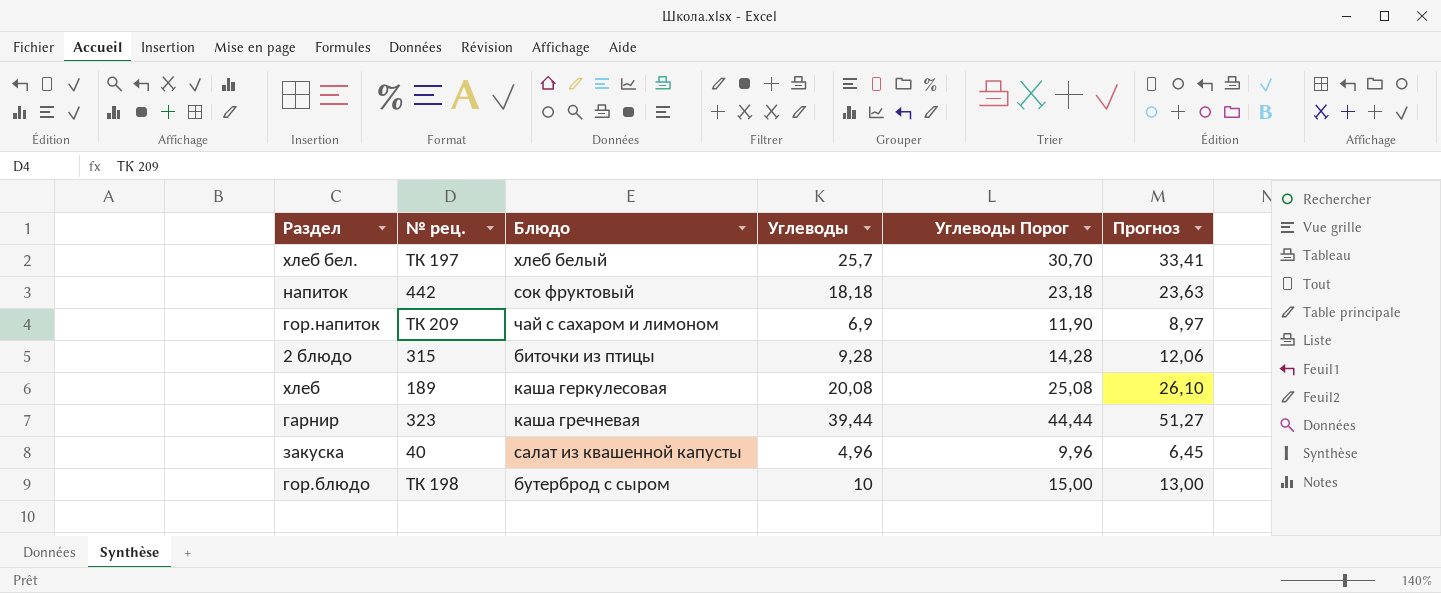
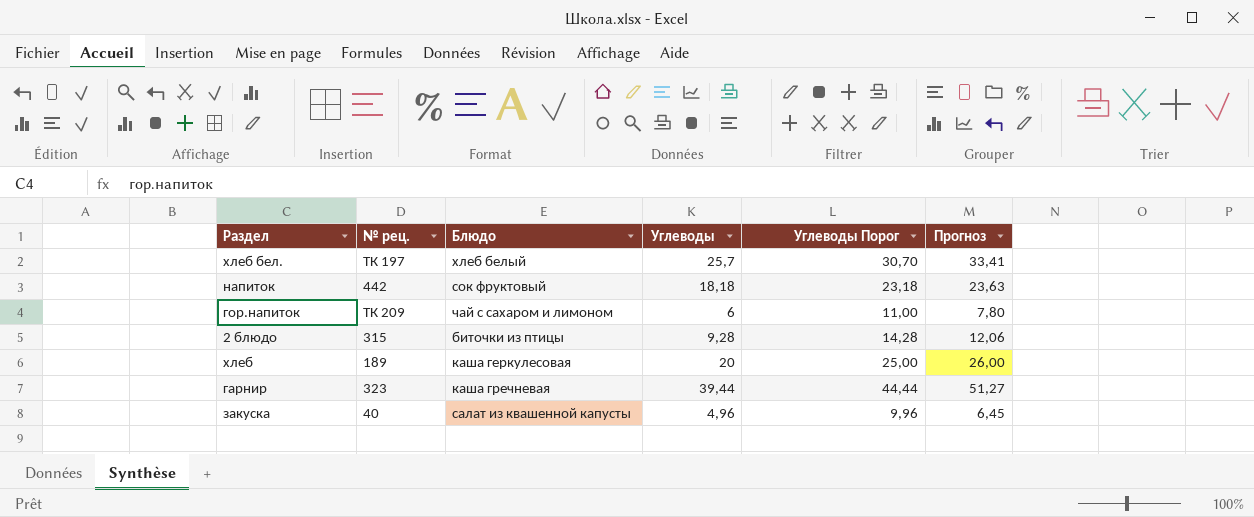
row гор.блюдо: ТК 198 | бутерброд с сыром | 10 | 15,00 | 13,00 -> none
гор.напиток | Углеводы: 6,9 -> 6
гор.напиток | Углеводы Порог: 11,90 -> 11,00
гор.напиток | Прогноз: 8,97 -> 7,80
хлеб | Углеводы: 20,08 -> 20
хлеб | Углеводы Порог: 25,08 -> 25,00
хлеб | Прогноз: 26,10 -> 26,00

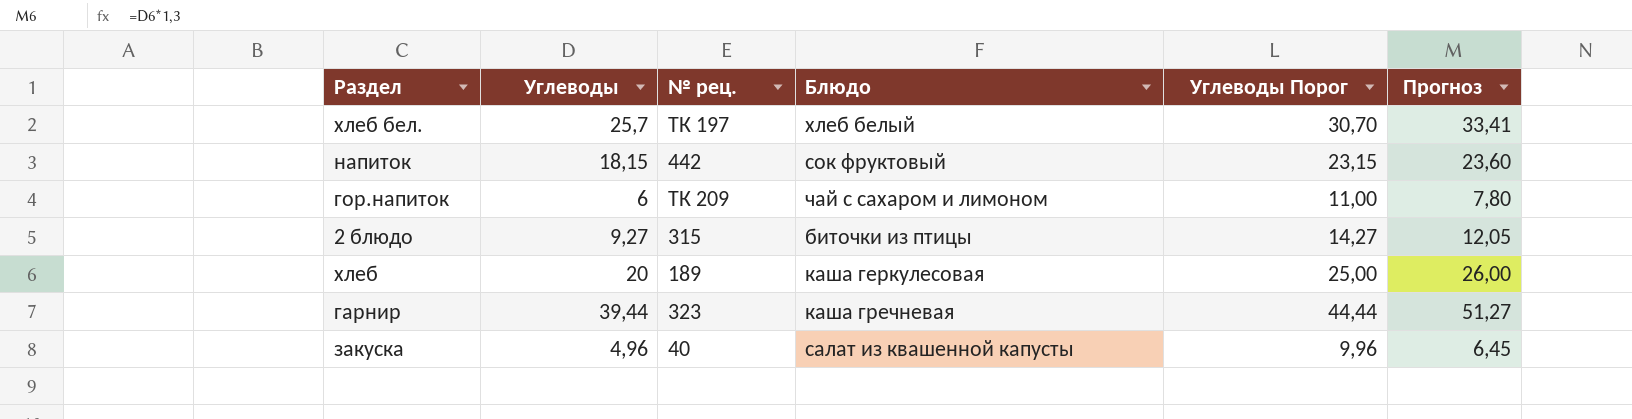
column Углеводы | position: 4 -> 2
напиток | Углеводы: 18,18 -> 18,15
напиток | Углеводы Порог: 23,18 -> 23,15
напиток | Прогноз: 23,63 -> 23,60
2 блюдо | Углеводы: 9,28 -> 9,27
2 блюдо | Углеводы Порог: 14,28 -> 14,27
2 блюдо | Прогноз: 12,06 -> 12,05

